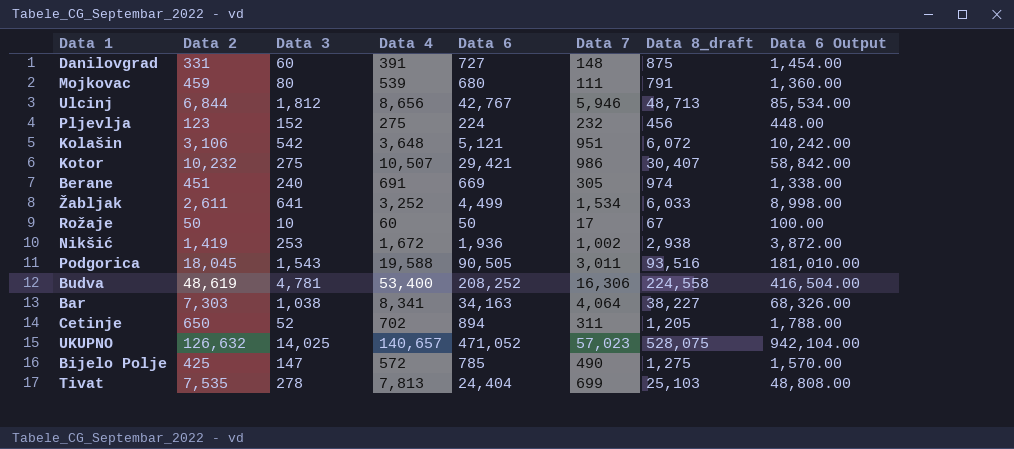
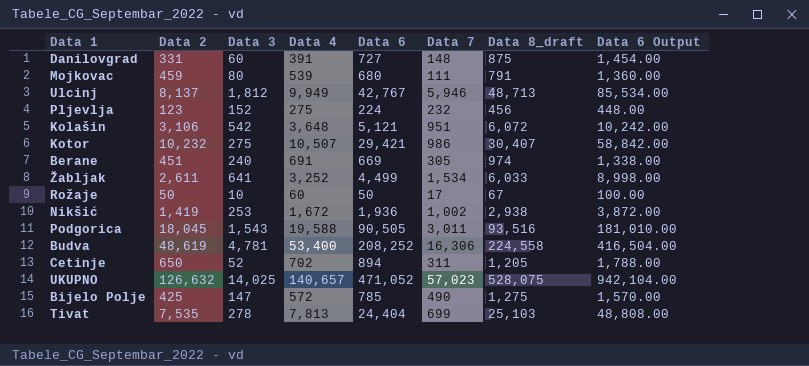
row Bar: 7,303 | 1,038 | 8,341 | 34,163 | 4,064 | 38,227 | 68,326.00 -> none
Ulcinj | Data 2: 6,844 -> 8,137
Ulcinj | Data 4: 8,656 -> 9,949

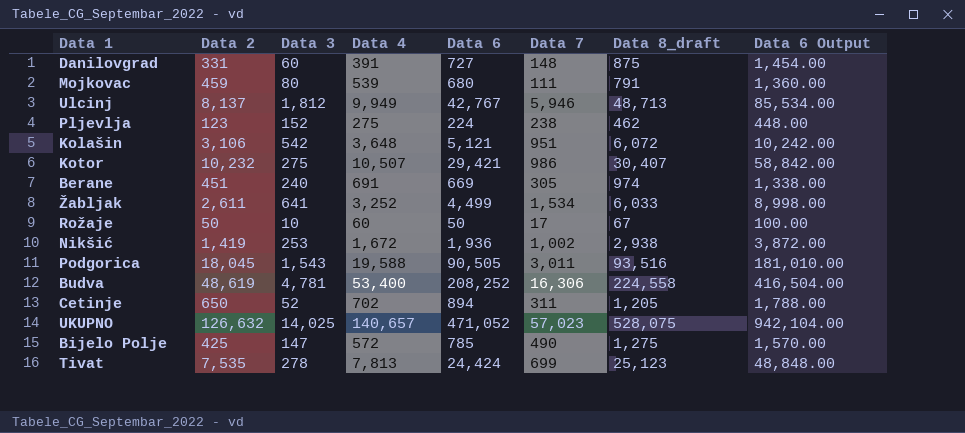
Pljevlja | Data 7: 232 -> 238
Pljevlja | Data 8_draft: 456 -> 462
Tivat | Data 6: 24,404 -> 24,424
Tivat | Data 8_draft: 25,103 -> 25,123
Tivat | Data 6 Output: 48,808.00 -> 48,848.00

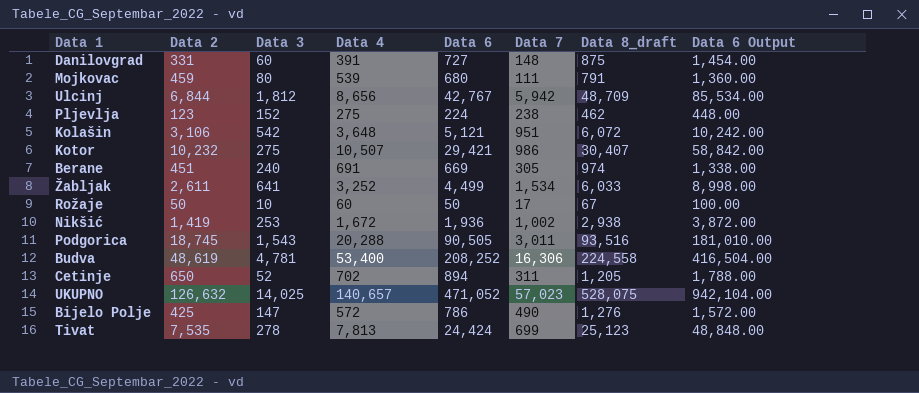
Ulcinj | Data 2: 8,137 -> 6,844
Ulcinj | Data 4: 9,949 -> 8,656
Ulcinj | Data 7: 5,946 -> 5,942
Ulcinj | Data 8_draft: 48,713 -> 48,709
Podgorica | Data 2: 18,045 -> 18,745
Podgorica | Data 4: 19,588 -> 20,288
Bijelo Polje | Data 6: 785 -> 786
Bijelo Polje | Data 8_draft: 1,275 -> 1,276
Bijelo Polje | Data 6 Output: 1,570.00 -> 1,572.00

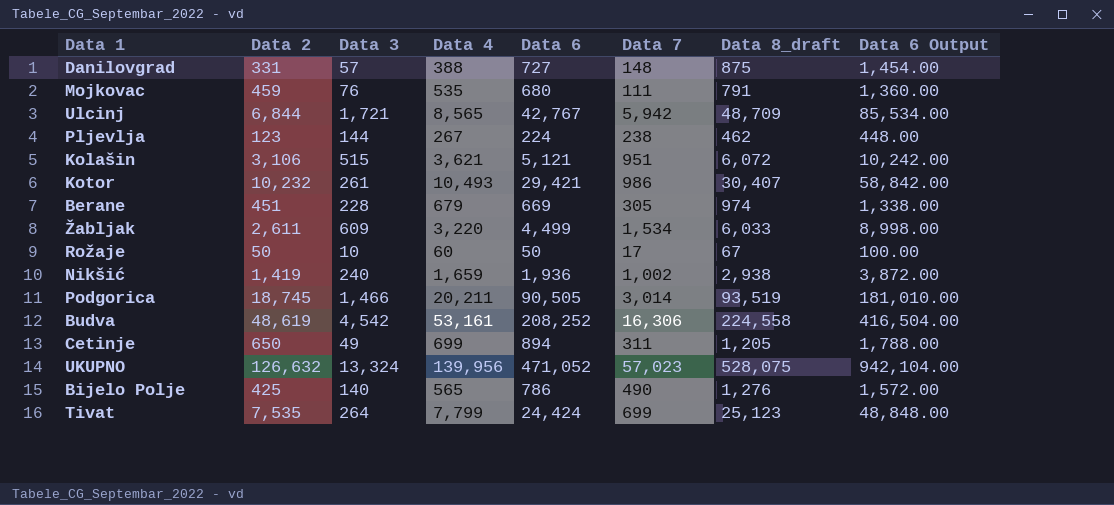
Danilovgrad | Data 3: 60 -> 57
Danilovgrad | Data 4: 391 -> 388
Mojkovac | Data 3: 80 -> 76
Mojkovac | Data 4: 539 -> 535
Ulcinj | Data 3: 1,812 -> 1,721
Ulcinj | Data 4: 8,656 -> 8,565
Pljevlja | Data 3: 152 -> 144
Pljevlja | Data 4: 275 -> 267
Kolašin | Data 3: 542 -> 515
Kolašin | Data 4: 3,648 -> 3,621
Kotor | Data 3: 275 -> 261
Kotor | Data 4: 10,507 -> 10,493
Berane | Data 3: 240 -> 228
Berane | Data 4: 691 -> 679
Žabljak | Data 3: 641 -> 609
Žabljak | Data 4: 3,252 -> 3,220
Nikšić | Data 3: 253 -> 240
Nikšić | Data 4: 1,672 -> 1,659
Podgorica | Data 3: 1,543 -> 1,466
Podgorica | Data 4: 20,288 -> 20,211
Podgorica | Data 7: 3,011 -> 3,014
Podgorica | Data 8_draft: 93,516 -> 93,519
Budva | Data 3: 4,781 -> 4,542
Budva | Data 4: 53,400 -> 53,161
Cetinje | Data 3: 52 -> 49
Cetinje | Data 4: 702 -> 699
UKUPNO | Data 3: 14,025 -> 13,324
UKUPNO | Data 4: 140,657 -> 139,956
Bijelo Polje | Data 3: 147 -> 140
Bijelo Polje | Data 4: 572 -> 565
Tivat | Data 3: 278 -> 264
Tivat | Data 4: 7,813 -> 7,799

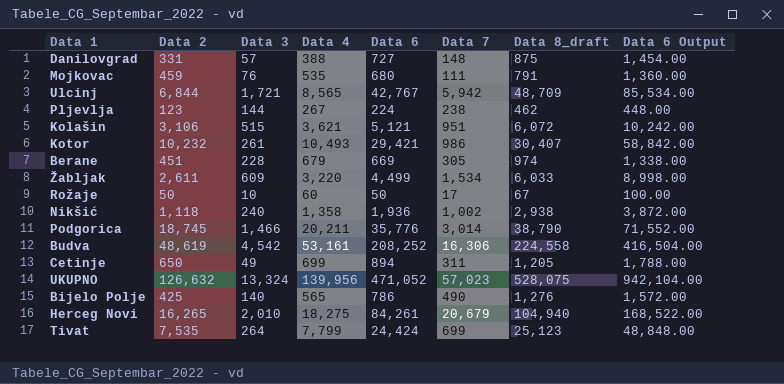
Nikšić | Data 2: 1,419 -> 1,118
Nikšić | Data 4: 1,659 -> 1,358
Podgorica | Data 6: 90,505 -> 35,776
Podgorica | Data 8_draft: 93,519 -> 38,790
Podgorica | Data 6 Output: 181,010.00 -> 71,552.00
row Herceg Novi: none -> 16,265 | 2,010 | 18,275 | 84,261 | 20,679 | 104,940 | 168,522.00

